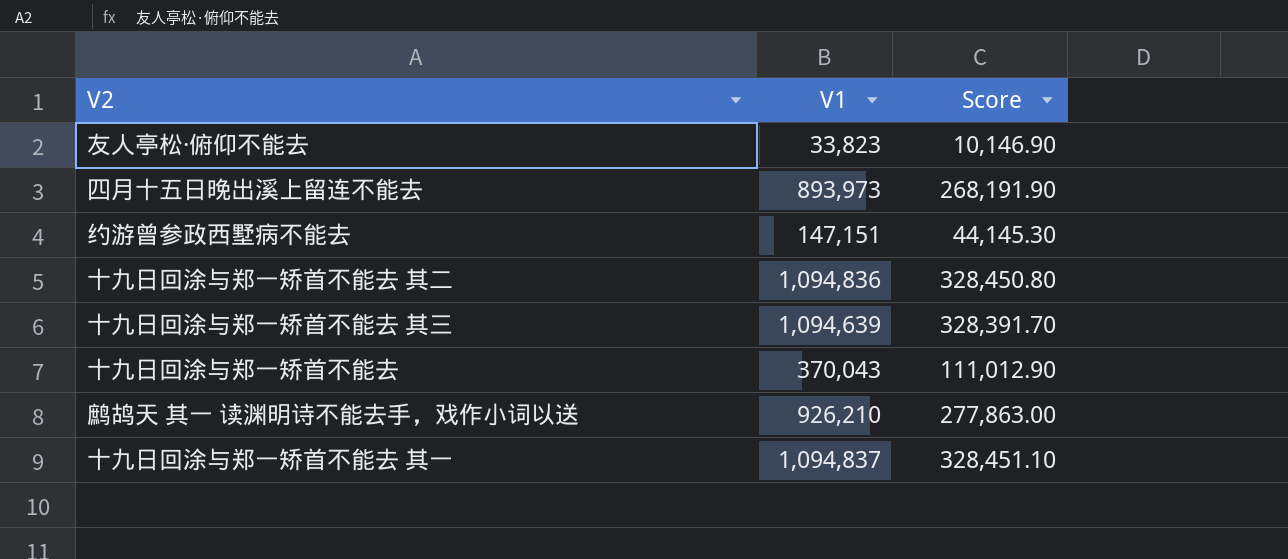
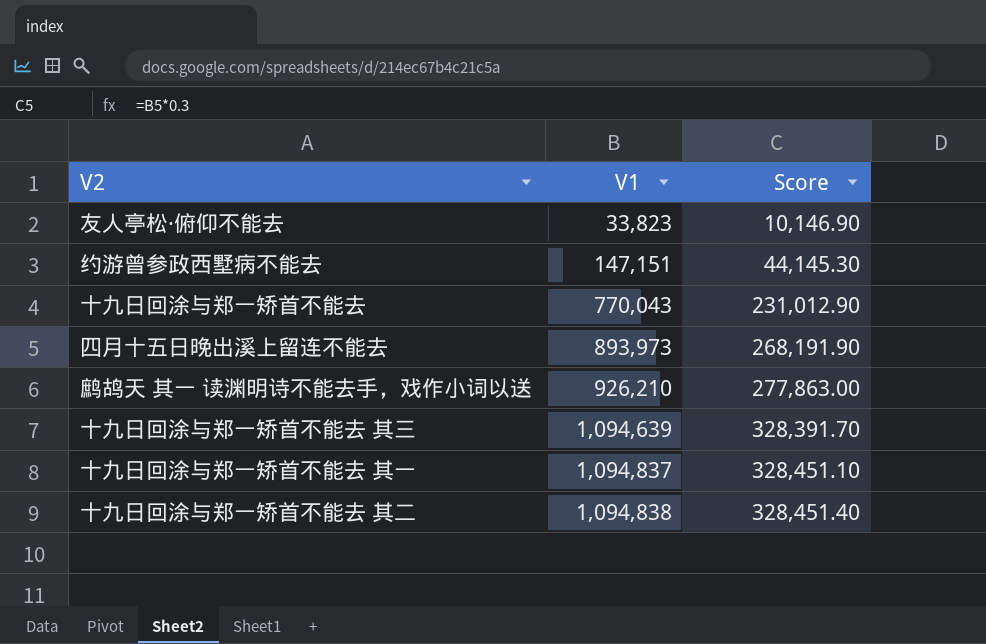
row order: none -> V1 ascending
十九日回涂与郑一矫首不能去 | V1: 370,043 -> 770,043
十九日回涂与郑一矫首不能去 | Score: 111,012.90 -> 231,012.90
十九日回涂与郑一矫首不能去 其二 | V1: 1,094,836 -> 1,094,838
十九日回涂与郑一矫首不能去 其二 | Score: 328,450.80 -> 328,451.40

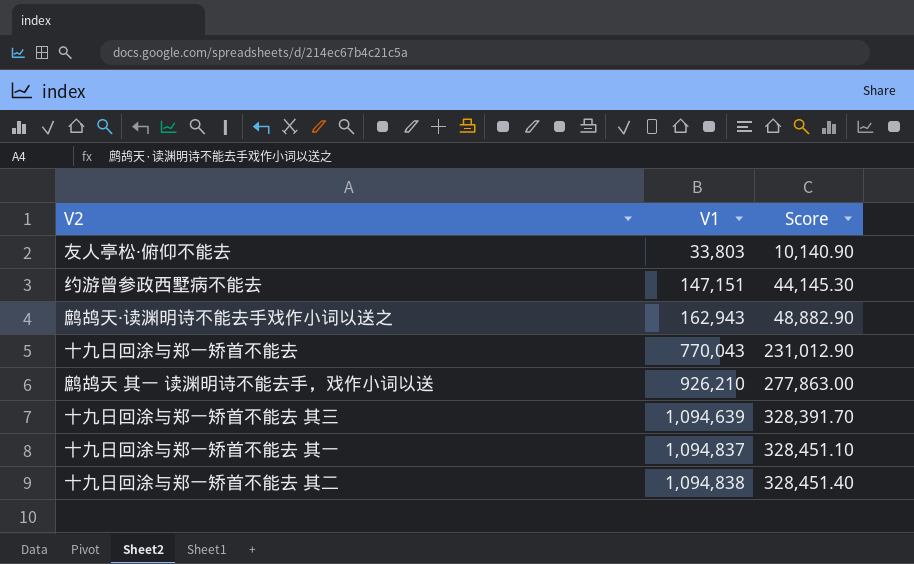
row 四月十五日晚出溪上留连不能去: 893,973 | 268,191.90 -> none
友人亭松·俯仰不能去 | V1: 33,823 -> 33,803
友人亭松·俯仰不能去 | Score: 10,146.90 -> 10,140.90
row 鹧鸪天·读渊明诗不能去手戏作小词以送之: none -> 162,943 | 48,882.90

